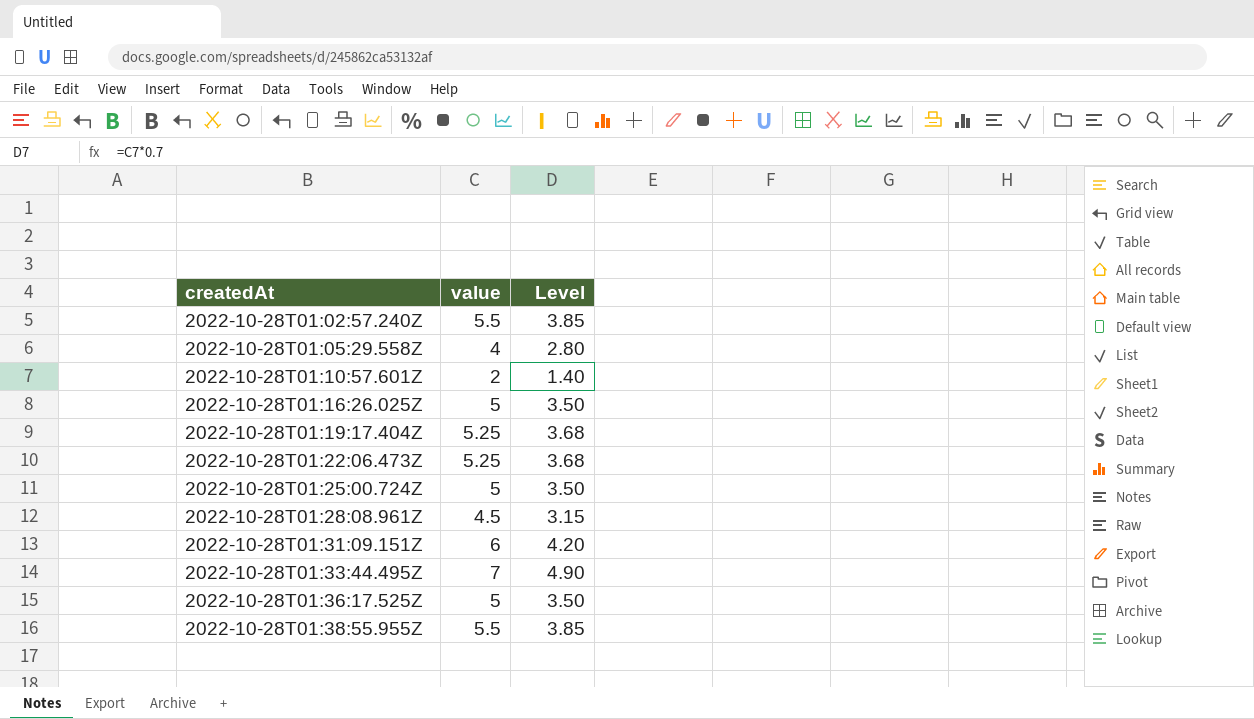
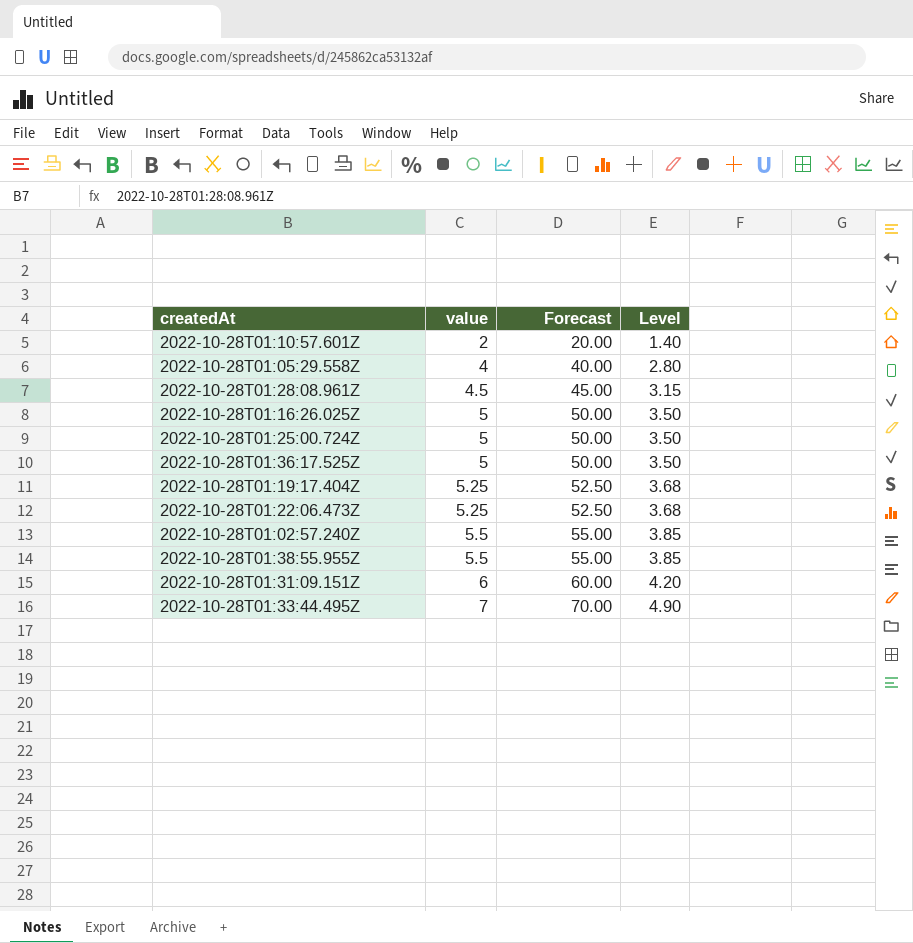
row order: createdAt ascending -> value ascending
column Forecast | formula: none -> [value] * 10

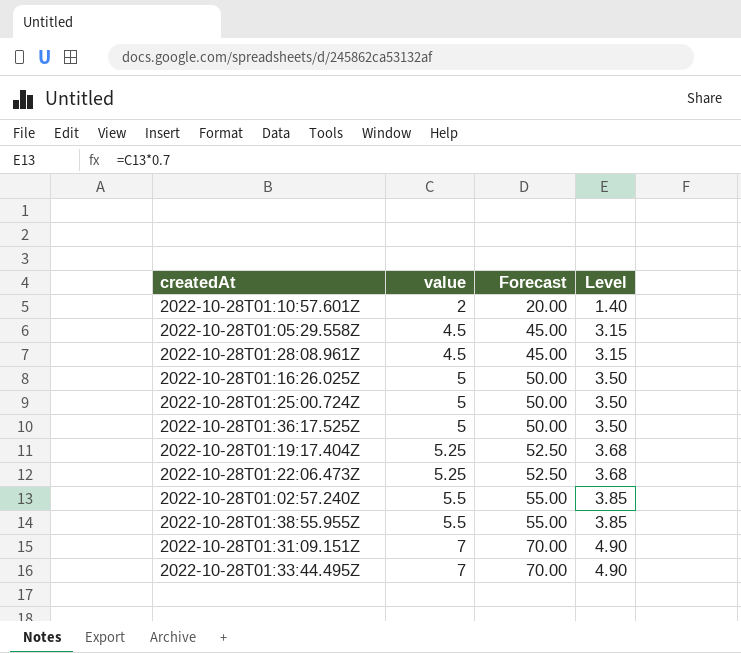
2022-10-28T01:05:29.558Z | value: 4 -> 4.5
2022-10-28T01:05:29.558Z | Forecast: 40.00 -> 45.00
2022-10-28T01:05:29.558Z | Level: 2.80 -> 3.15
2022-10-28T01:31:09.151Z | value: 6 -> 7
2022-10-28T01:31:09.151Z | Forecast: 60.00 -> 70.00
2022-10-28T01:31:09.151Z | Level: 4.20 -> 4.90

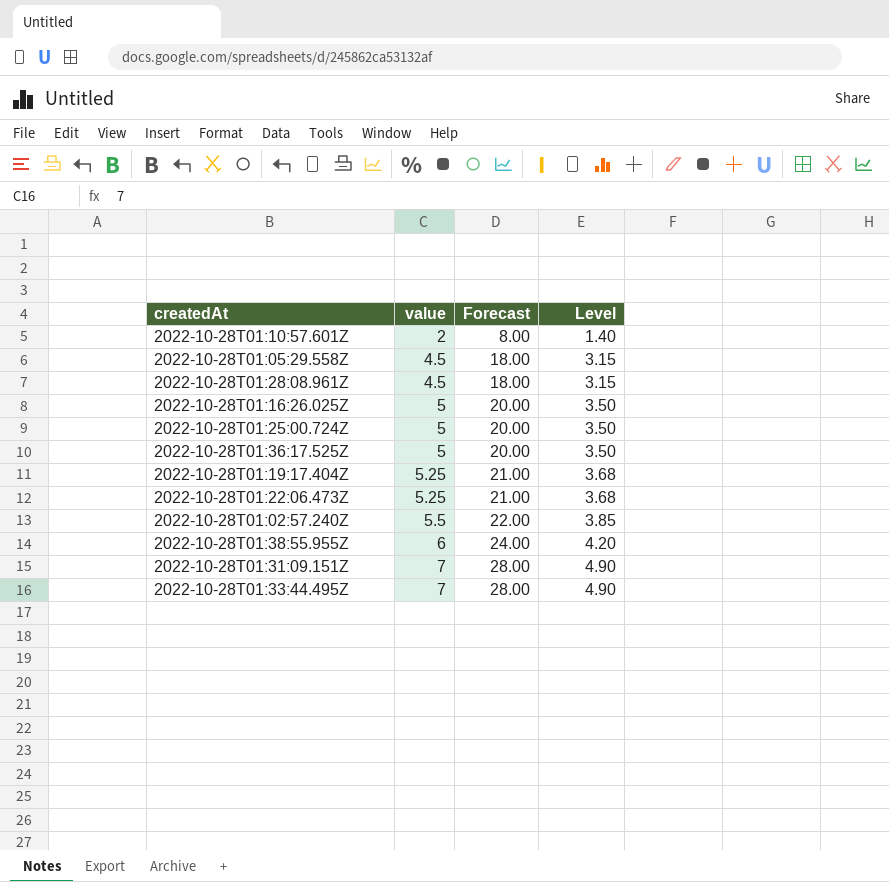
column Forecast | formula: [value] * 10 -> [value] * 4
2022-10-28T01:38:55.955Z | value: 5.5 -> 6
2022-10-28T01:38:55.955Z | Level: 3.85 -> 4.20

